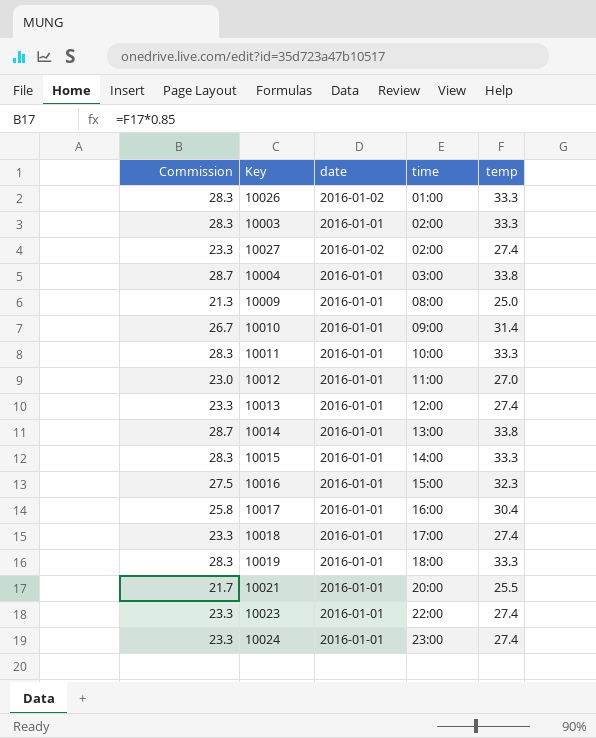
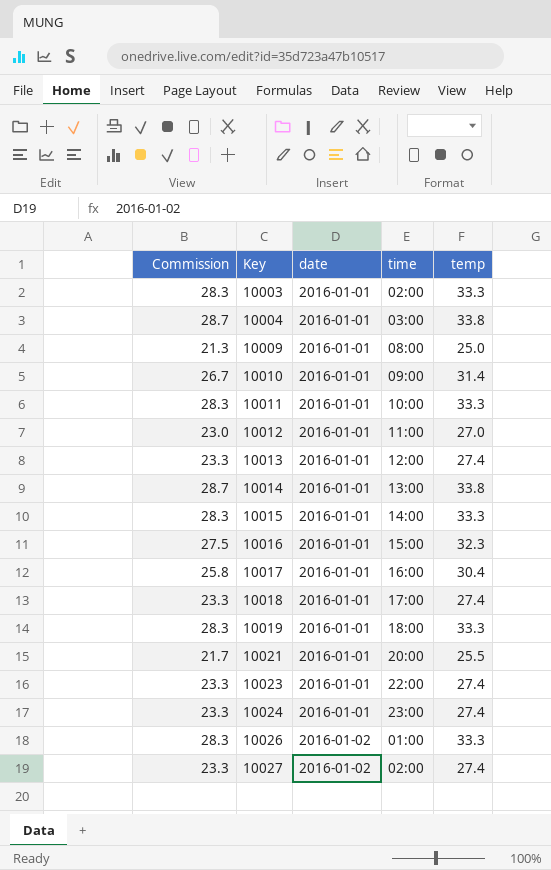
row order: time ascending -> Key ascending

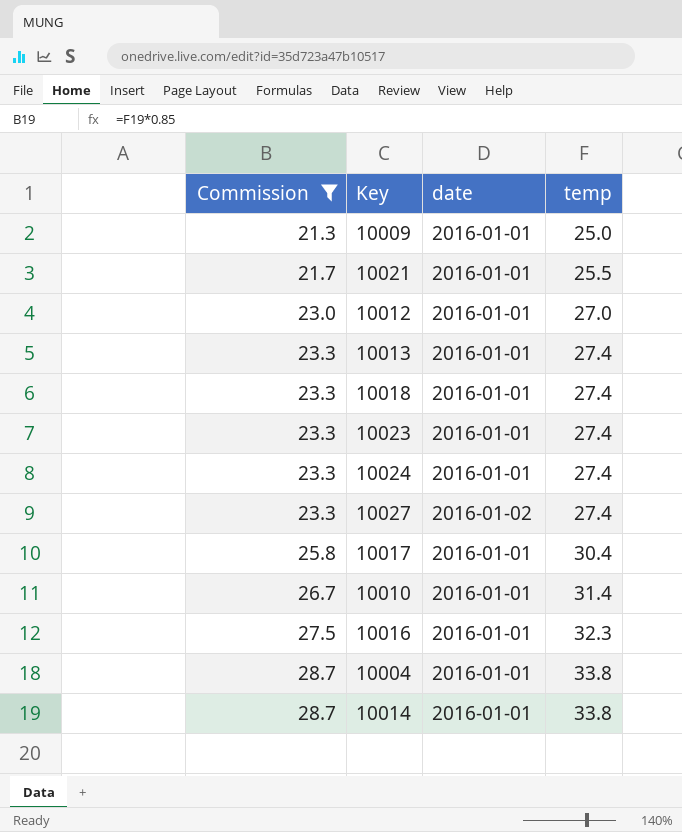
filter: none -> Commission != 28.3
row order: Key ascending -> Commission ascending
column time | position: 4 -> none

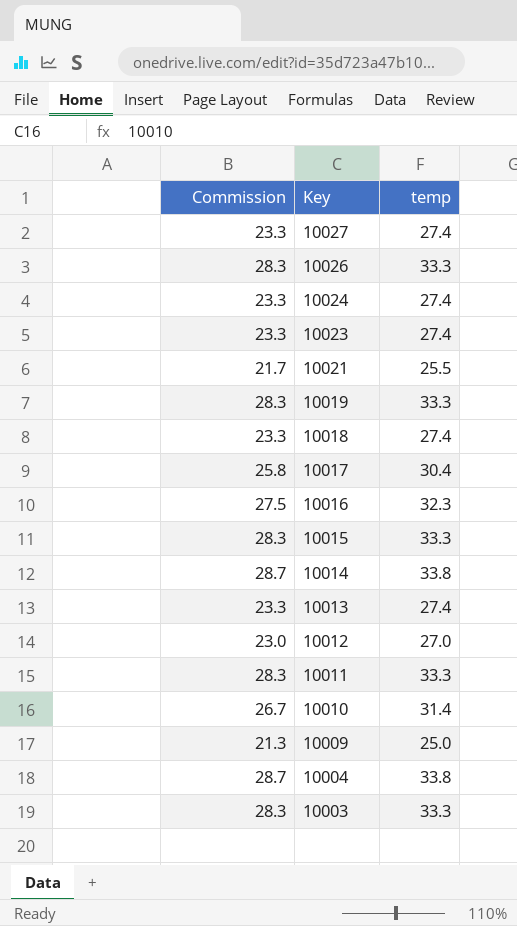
filter: Commission != 28.3 -> none
row order: Commission ascending -> Key descending
column date | position: 3 -> none

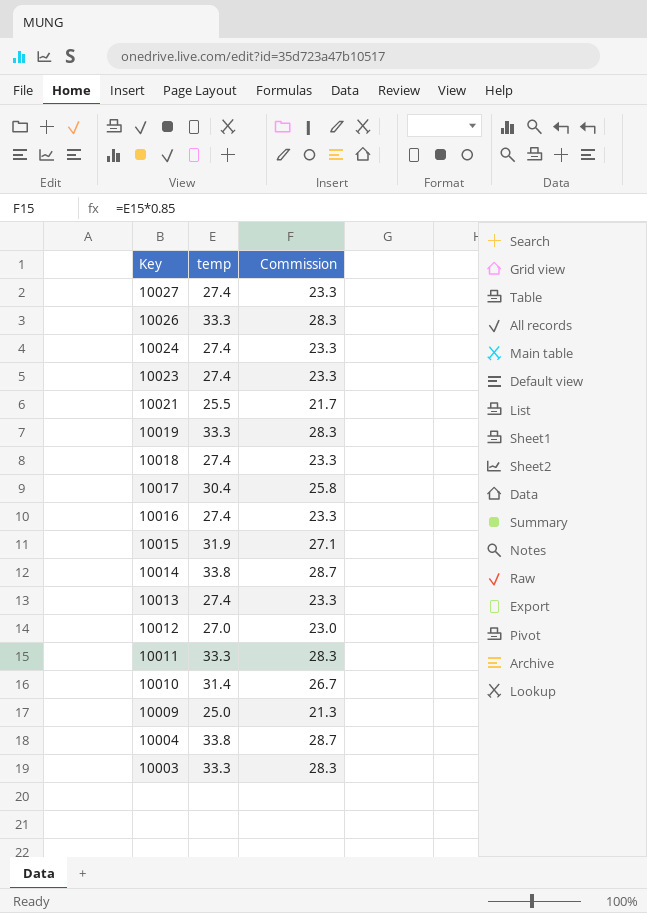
column Commission | position: 1 -> 3
10016 | temp: 32.3 -> 27.4
10016 | Commission: 27.5 -> 23.3
10015 | temp: 33.3 -> 31.9
10015 | Commission: 28.3 -> 27.1

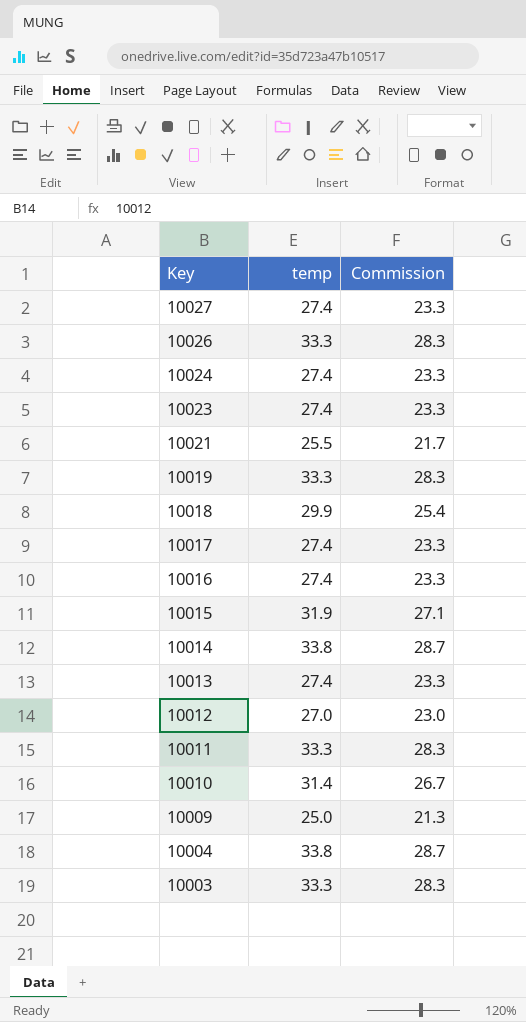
10018 | temp: 27.4 -> 29.9
10018 | Commission: 23.3 -> 25.4
10017 | temp: 30.4 -> 27.4
10017 | Commission: 25.8 -> 23.3

